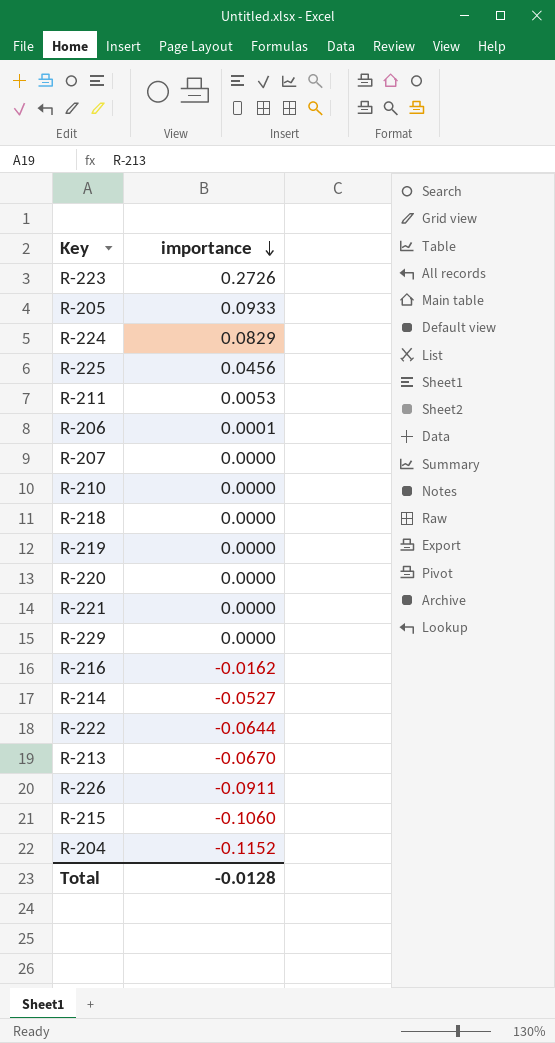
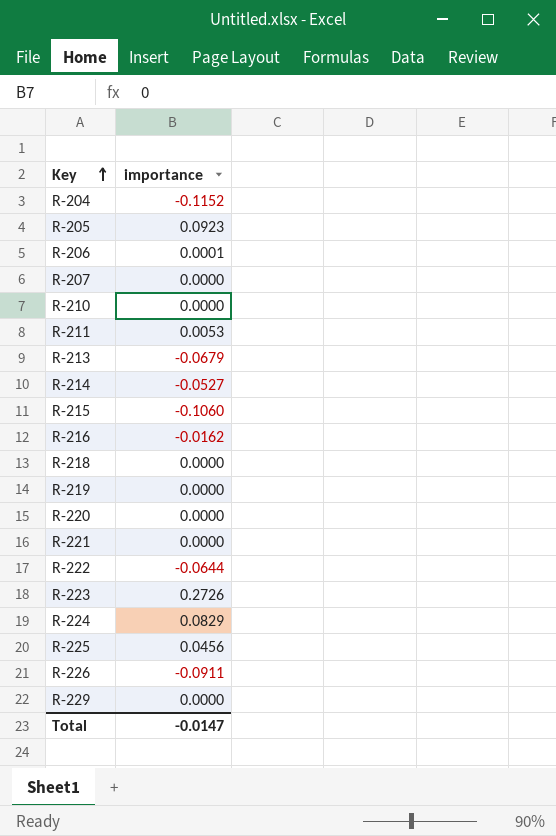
row order: importance descending -> Key ascending
R-205 | importance: 0.0933 -> 0.0923
R-213 | importance: -0.0670 -> -0.0679
Total | importance: -0.0128 -> -0.0147

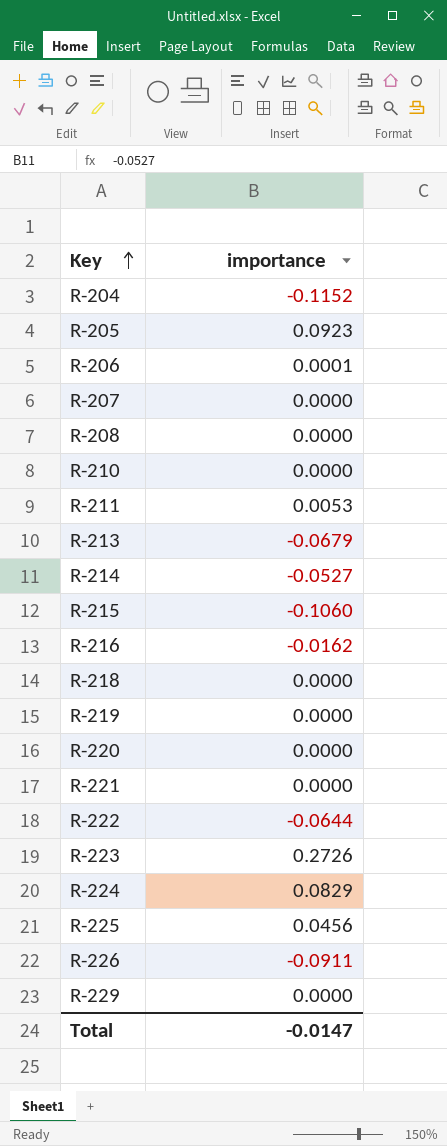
row R-208: none -> 0.0000

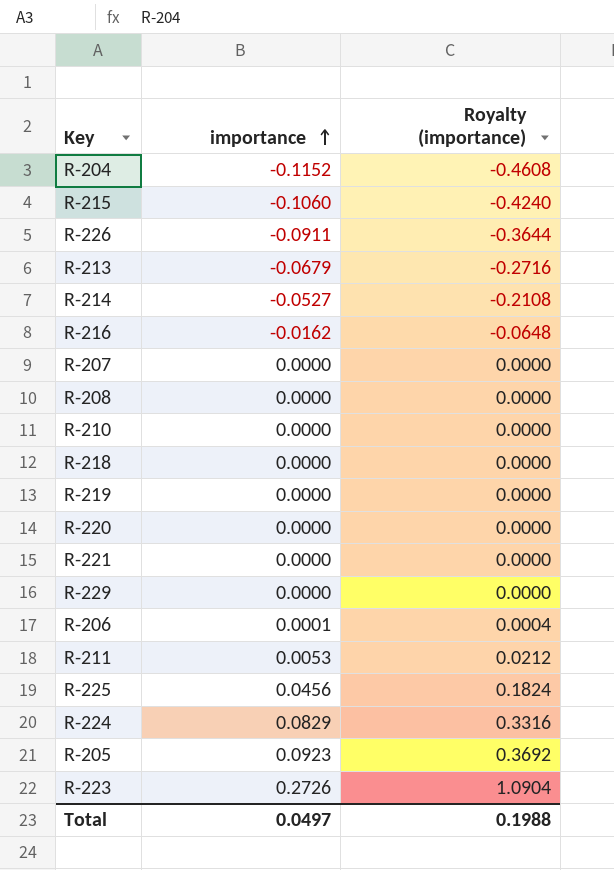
row order: Key ascending -> importance ascending
column Royalty (importance) | formula: none -> [importance] * 4
row R-222: -0.0644 -> none
Total | importance: -0.0147 -> 0.0497

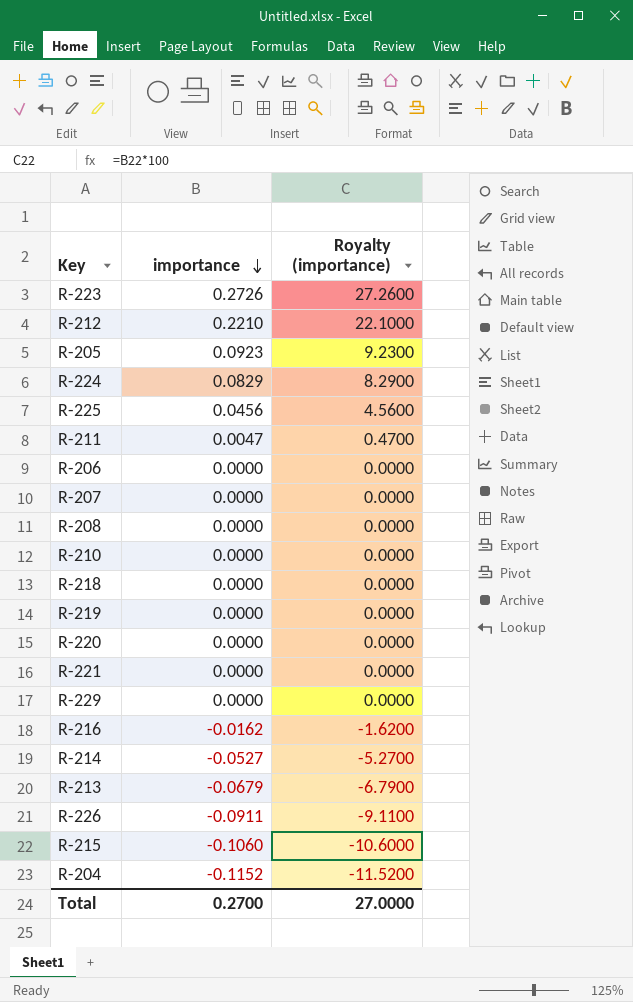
row order: importance ascending -> importance descending
column Royalty (importance) | formula: [importance] * 4 -> [importance] * 100
row R-212: none -> 0.2210 | 22.1000
R-211 | importance: 0.0053 -> 0.0047
R-206 | importance: 0.0001 -> 0.0000
Total | importance: 0.0497 -> 0.2700
Total | Royalty (importance): 0.1988 -> 27.0000

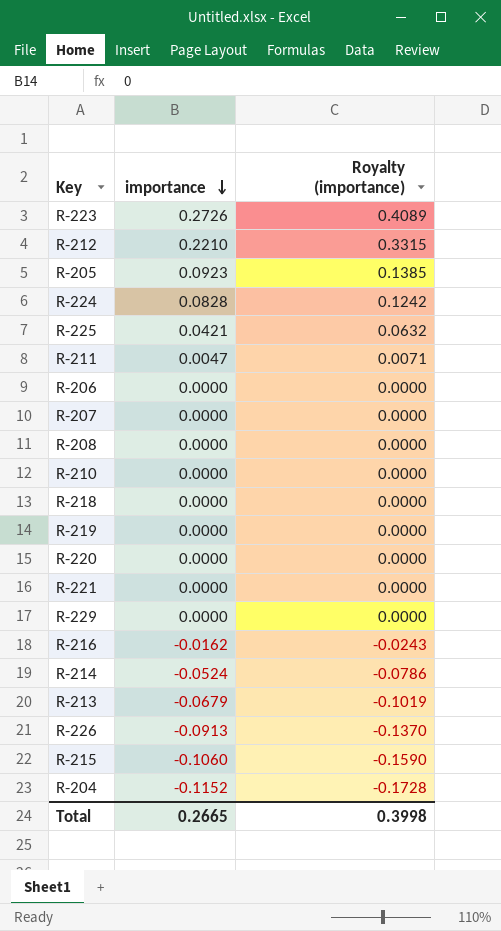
column Royalty (importance) | formula: [importance] * 100 -> [importance] * 1.5
R-224 | importance: 0.0829 -> 0.0828
R-225 | importance: 0.0456 -> 0.0421
R-214 | importance: -0.0527 -> -0.0524
R-226 | importance: -0.0911 -> -0.0913
Total | importance: 0.2700 -> 0.2665
Total | Royalty (importance): 27.0000 -> 0.3998

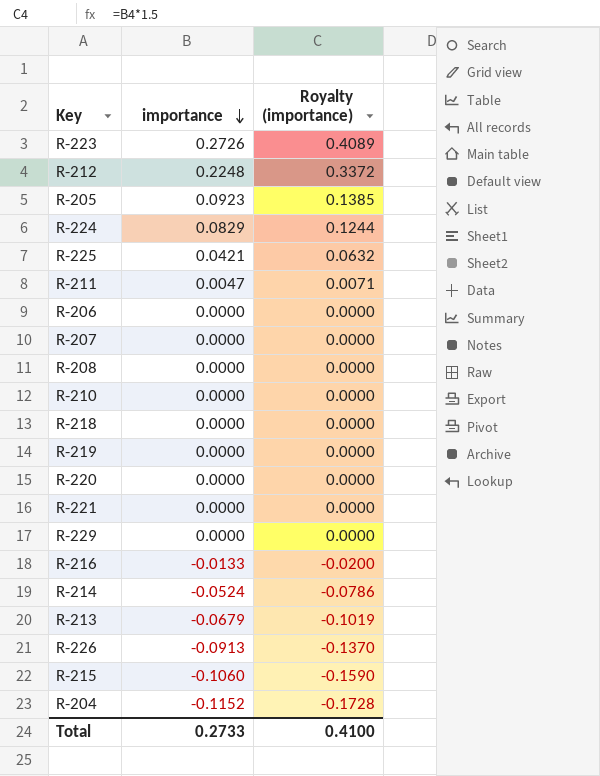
R-212 | importance: 0.2210 -> 0.2248
R-212 | Royalty (importance): 0.3315 -> 0.3372
R-224 | importance: 0.0828 -> 0.0829
R-224 | Royalty (importance): 0.1242 -> 0.1244
R-216 | importance: -0.0162 -> -0.0133
R-216 | Royalty (importance): -0.0243 -> -0.0200
Total | importance: 0.2665 -> 0.2733
Total | Royalty (importance): 0.3998 -> 0.4100

